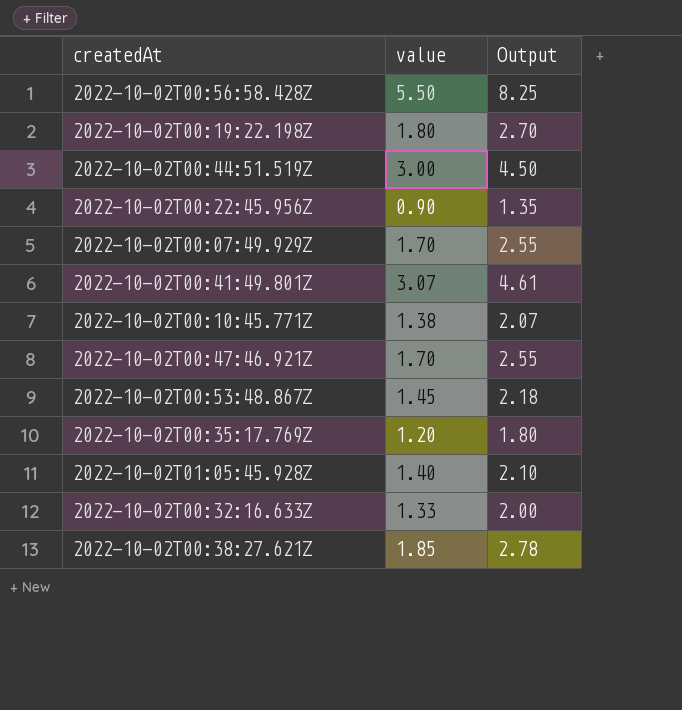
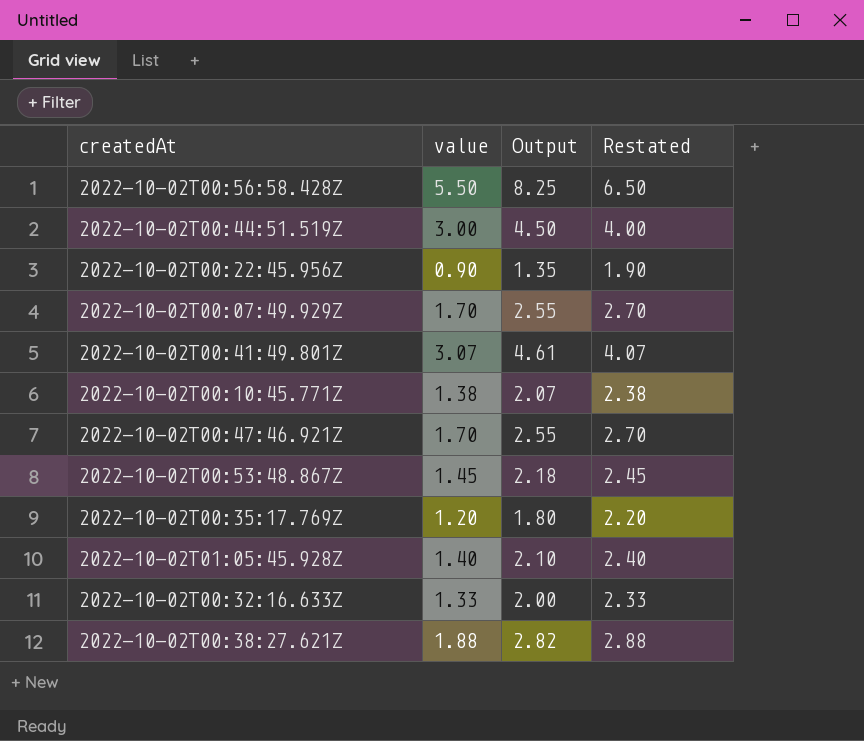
column Restated | formula: none -> [value] + 1
row 2022-10-02T00:19:22.198Z: 1.80 | 2.70 -> none
2022-10-02T00:38:27.621Z | value: 1.85 -> 1.88
2022-10-02T00:38:27.621Z | Output: 2.78 -> 2.82

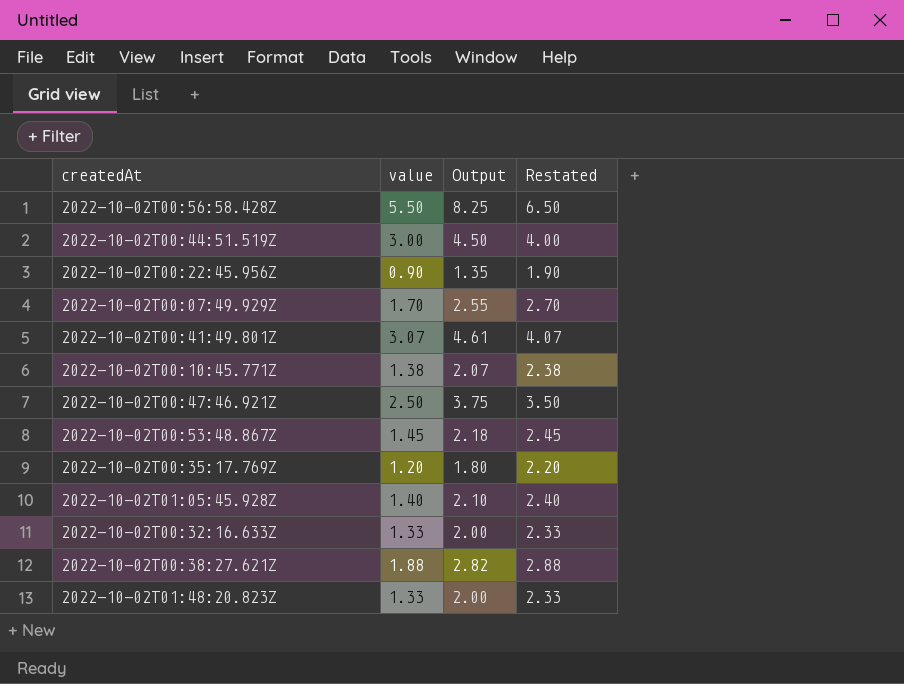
2022-10-02T00:47:46.921Z | value: 1.70 -> 2.50
2022-10-02T00:47:46.921Z | Output: 2.55 -> 3.75
2022-10-02T00:47:46.921Z | Restated: 2.70 -> 3.50
row 2022-10-02T01:48:20.823Z: none -> 1.33 | 2.00 | 2.33

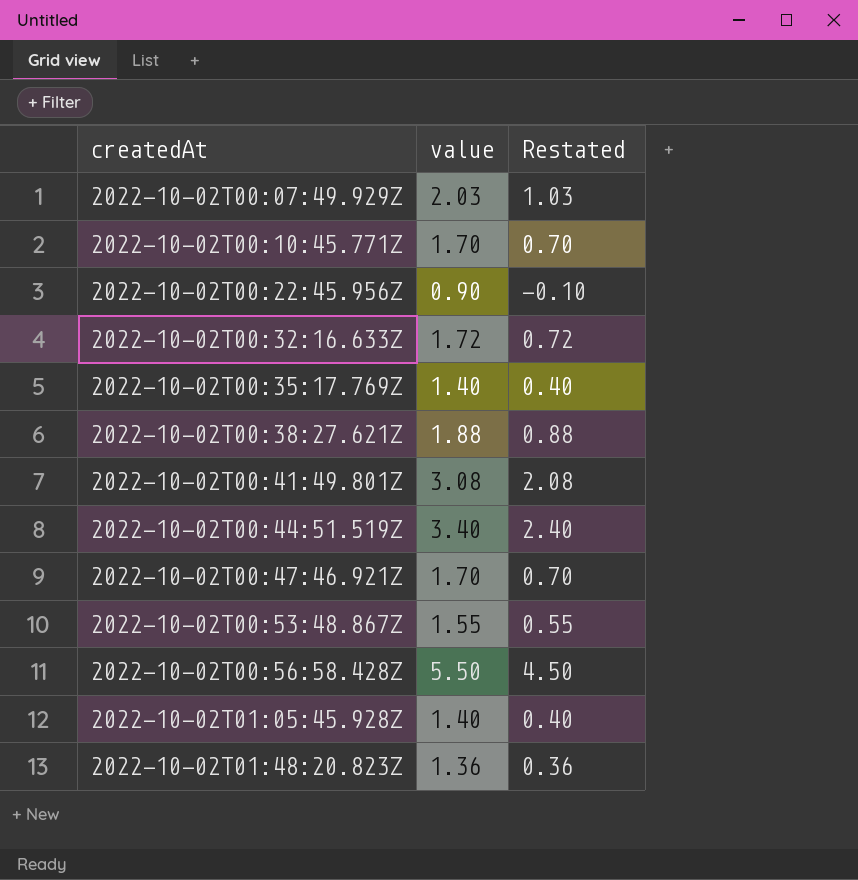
row order: none -> createdAt ascending
column Output | formula: [value] * 1.5 -> none
column Restated | formula: [value] + 1 -> [value] - 1
2022-10-02T00:07:49.929Z | value: 1.70 -> 2.03
2022-10-02T00:10:45.771Z | value: 1.38 -> 1.70
2022-10-02T00:32:16.633Z | value: 1.33 -> 1.72
2022-10-02T00:35:17.769Z | value: 1.20 -> 1.40
2022-10-02T00:41:49.801Z | value: 3.07 -> 3.08
2022-10-02T00:44:51.519Z | value: 3.00 -> 3.40
2022-10-02T00:47:46.921Z | value: 2.50 -> 1.70
2022-10-02T00:53:48.867Z | value: 1.45 -> 1.55
2022-10-02T01:48:20.823Z | value: 1.33 -> 1.36

